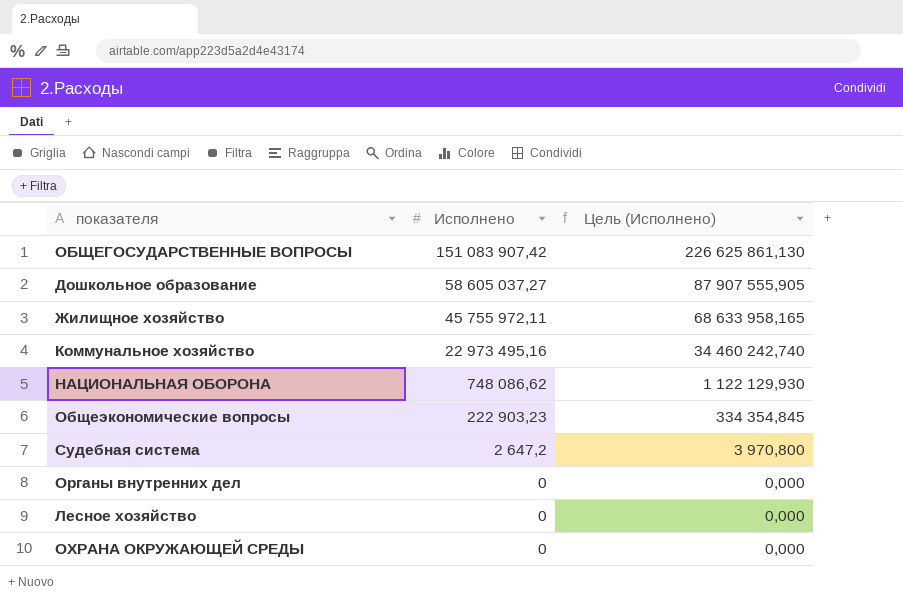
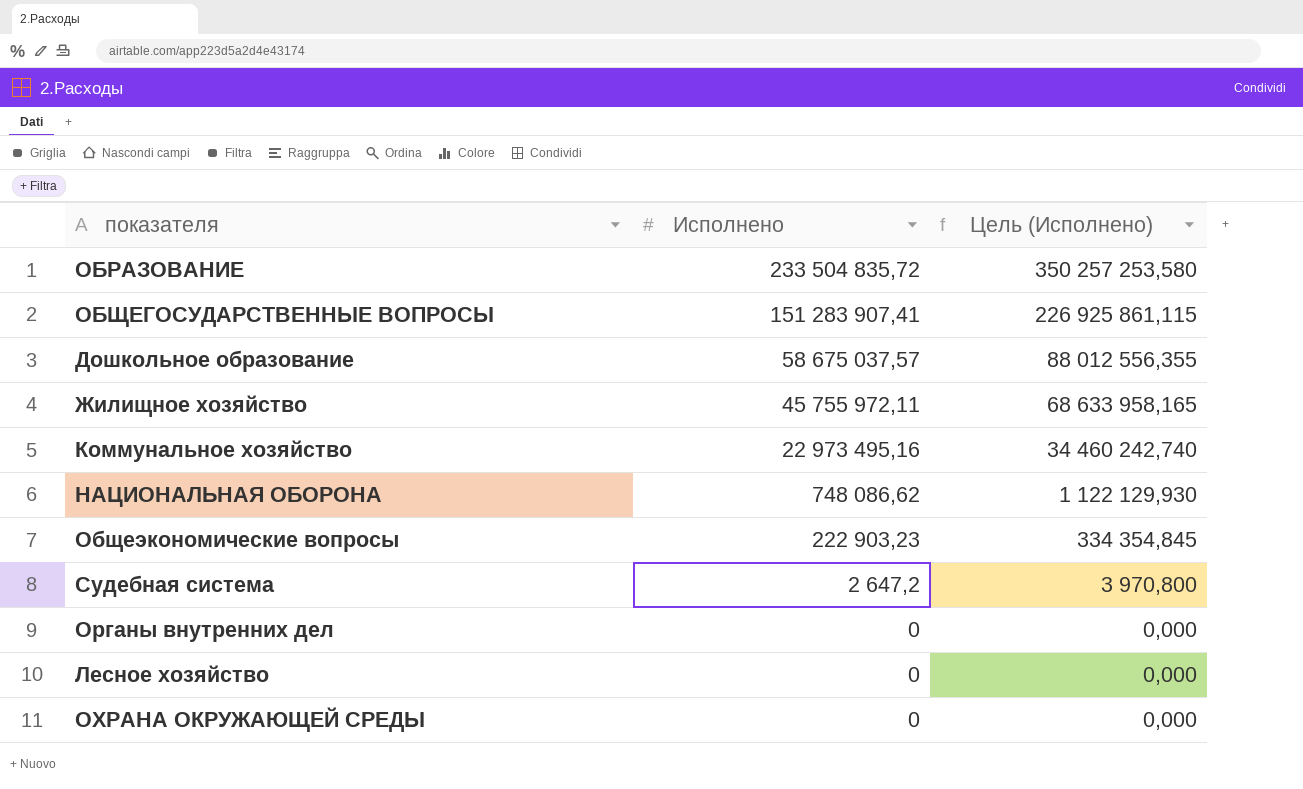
row ОБРАЗОВАНИЕ: none -> 233 504 835,72 | 350 257 253,580
ОБЩЕГОСУДАРСТВЕННЫЕ ВОПРОСЫ | Исполнено: 151 083 907,42 -> 151 283 907,41
ОБЩЕГОСУДАРСТВЕННЫЕ ВОПРОСЫ | Цель (Исполнено): 226 625 861,130 -> 226 925 861,115
Дошкольное образование | Исполнено: 58 605 037,27 -> 58 675 037,57
Дошкольное образование | Цель (Исполнено): 87 907 555,905 -> 88 012 556,355

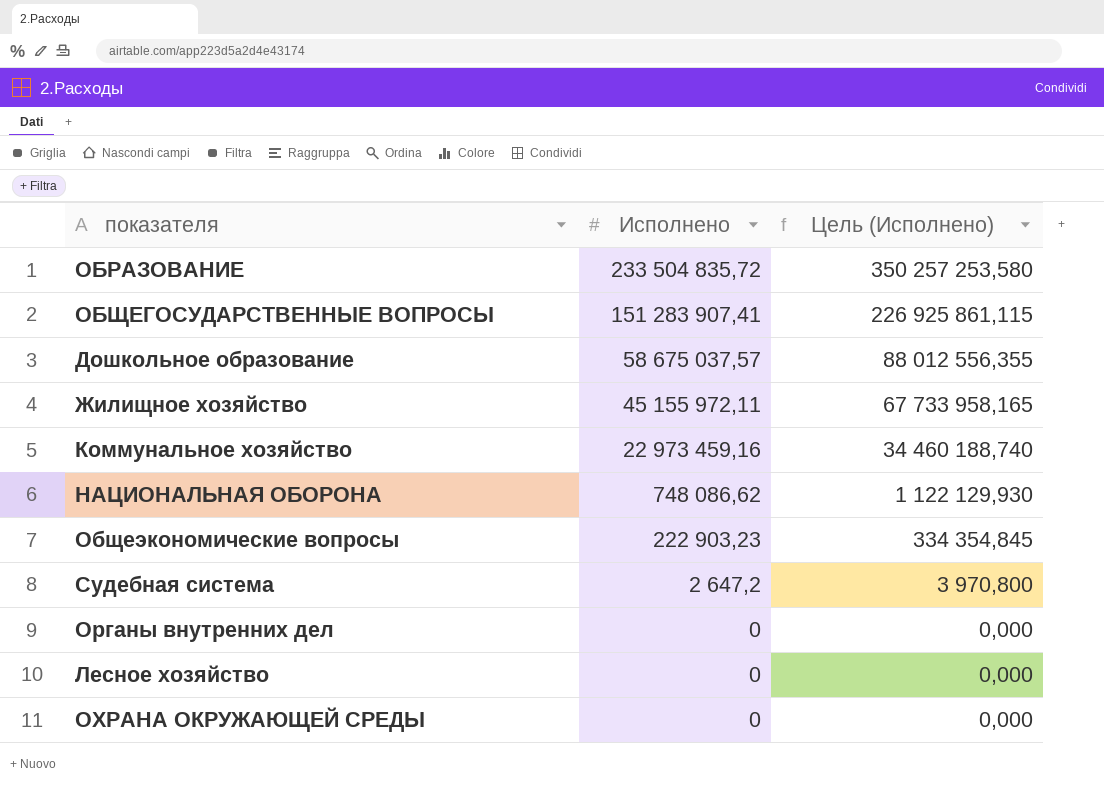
Жилищное хозяйство | Исполнено: 45 755 972,11 -> 45 155 972,11
Жилищное хозяйство | Цель (Исполнено): 68 633 958,165 -> 67 733 958,165
Коммунальное хозяйство | Исполнено: 22 973 495,16 -> 22 973 459,16
Коммунальное хозяйство | Цель (Исполнено): 34 460 242,740 -> 34 460 188,740

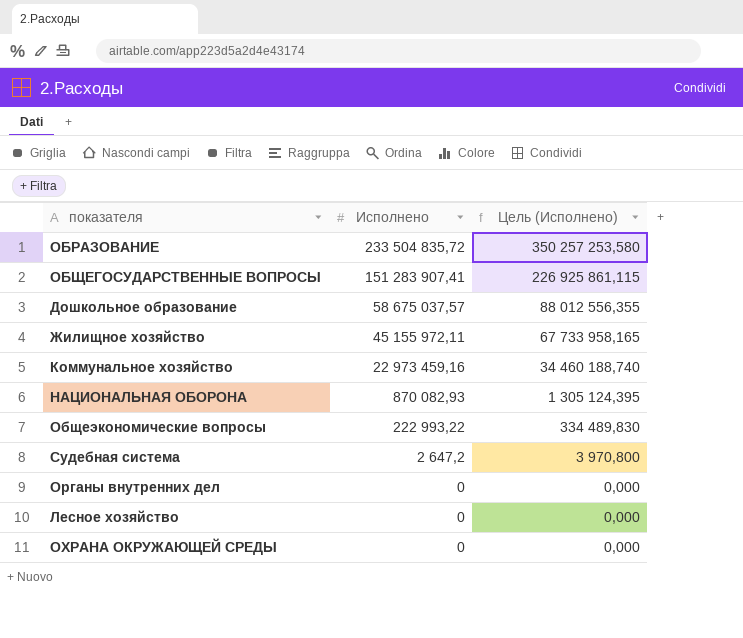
НАЦИОНАЛЬНАЯ ОБОРОНА | Исполнено: 748 086,62 -> 870 082,93
НАЦИОНАЛЬНАЯ ОБОРОНА | Цель (Исполнено): 1 122 129,930 -> 1 305 124,395
Общеэкономические вопросы | Исполнено: 222 903,23 -> 222 993,22
Общеэкономические вопросы | Цель (Исполнено): 334 354,845 -> 334 489,830

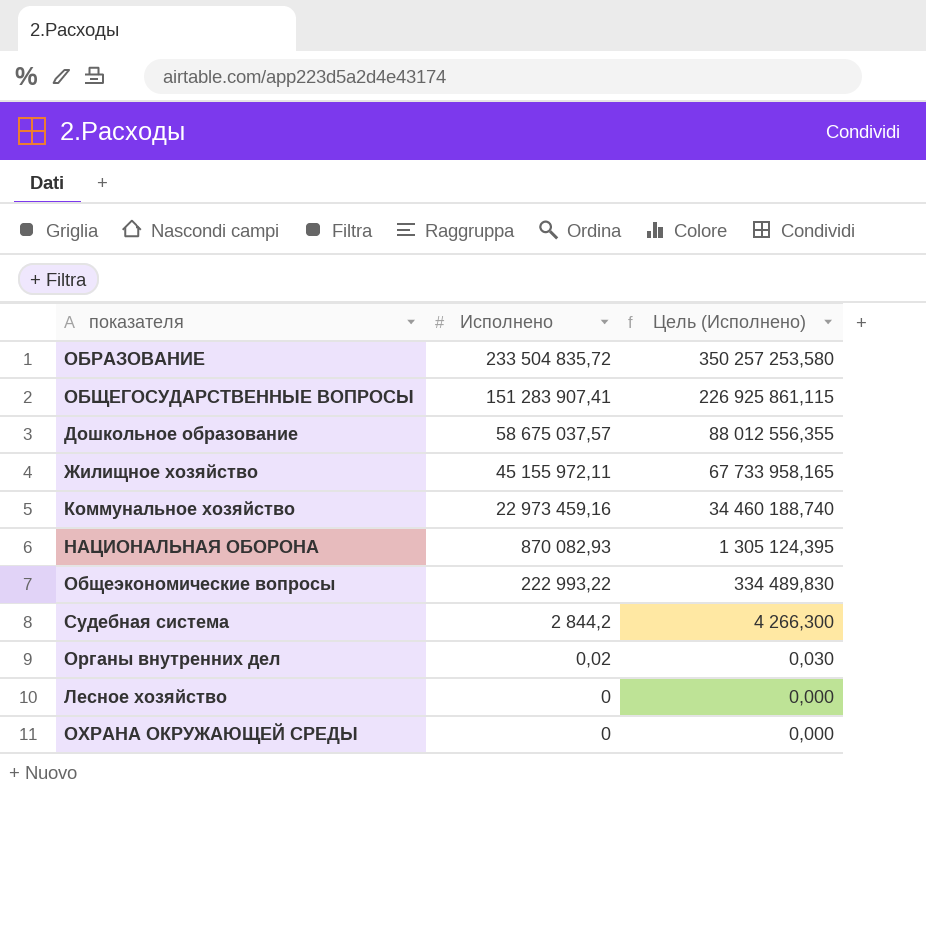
Судебная система | Исполнено: 2 647,2 -> 2 844,2
Судебная система | Цель (Исполнено): 3 970,800 -> 4 266,300
Органы внутренних дел | Исполнено: 0 -> 0,02
Органы внутренних дел | Цель (Исполнено): 0,000 -> 0,030

